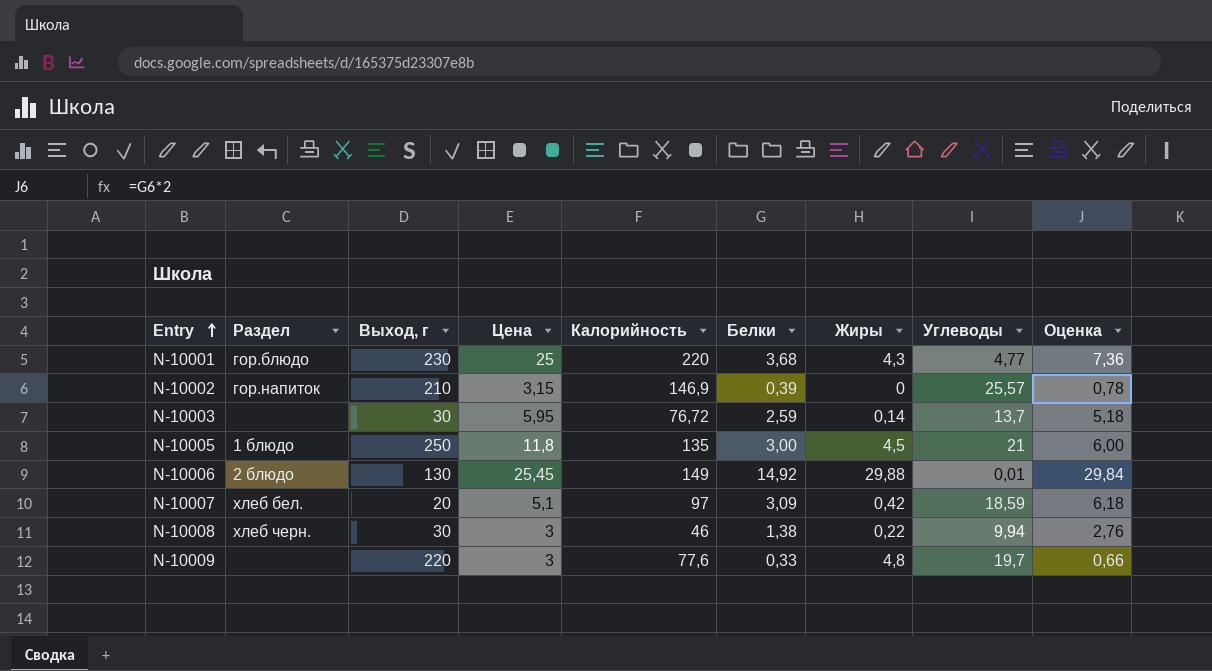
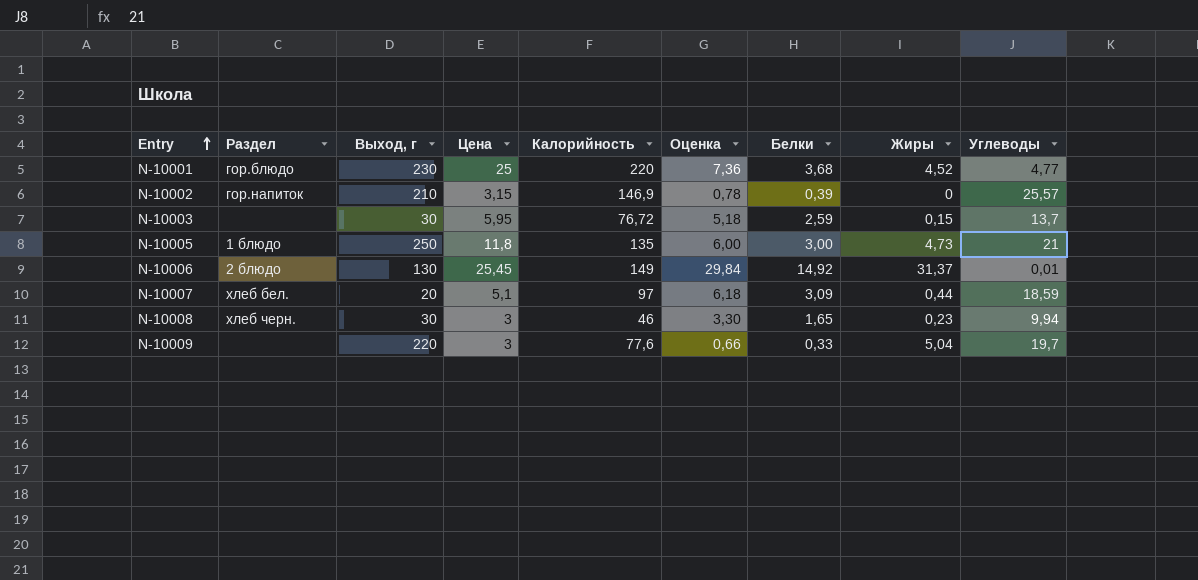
column Оценка | position: 9 -> 6
N-10001 | Жиры: 4,3 -> 4,52
N-10003 | Жиры: 0,14 -> 0,15
N-10005 | Жиры: 4,5 -> 4,73
N-10006 | Жиры: 29,88 -> 31,37
N-10007 | Жиры: 0,42 -> 0,44
N-10008 | Оценка: 2,76 -> 3,30
N-10008 | Белки: 1,38 -> 1,65
N-10008 | Жиры: 0,22 -> 0,23
N-10009 | Жиры: 4,8 -> 5,04

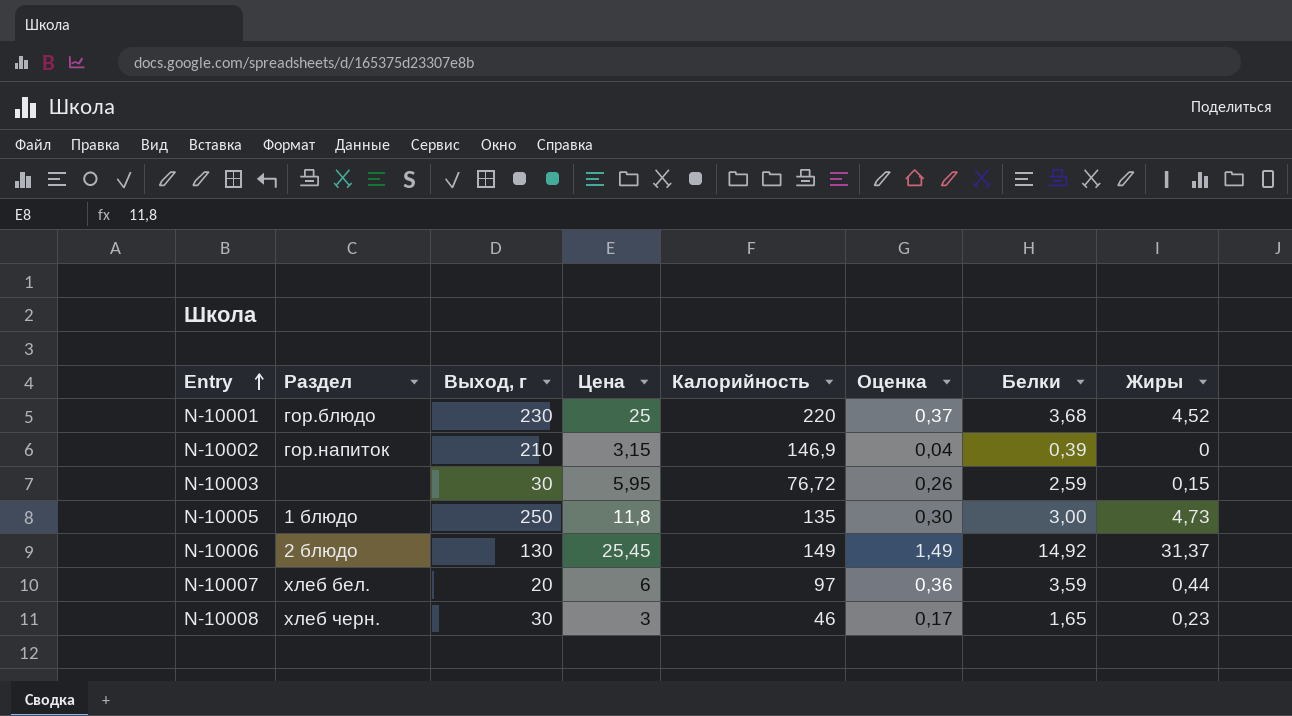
column Углеводы | position: 9 -> none
column Оценка | formula: [Белки] * 2 -> [Белки] * 0,1
row N-10009: none | 220 | 3 | 77,6 | 0,66 | 0,33 | 5,04 | 19,7 -> none
N-10007 | Цена: 5,1 -> 6
N-10007 | Белки: 3,09 -> 3,59

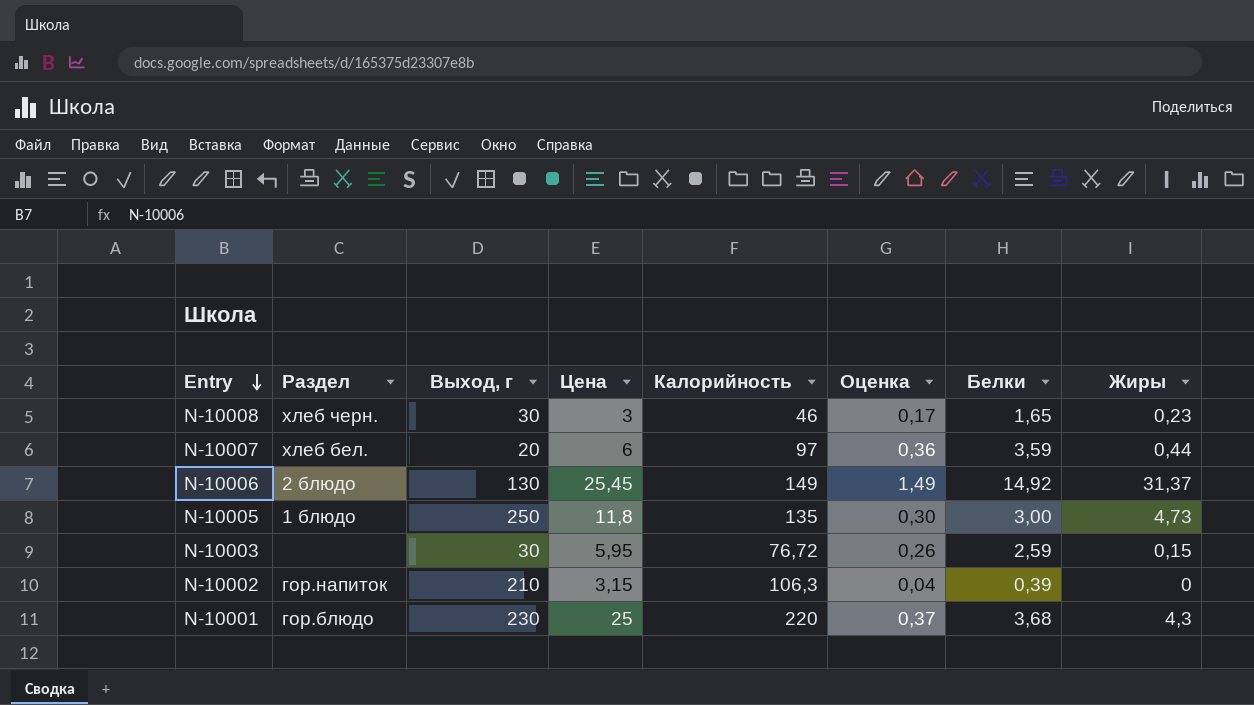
row order: Entry ascending -> Entry descending
N-10002 | Калорийность: 146,9 -> 106,3
N-10001 | Жиры: 4,52 -> 4,3

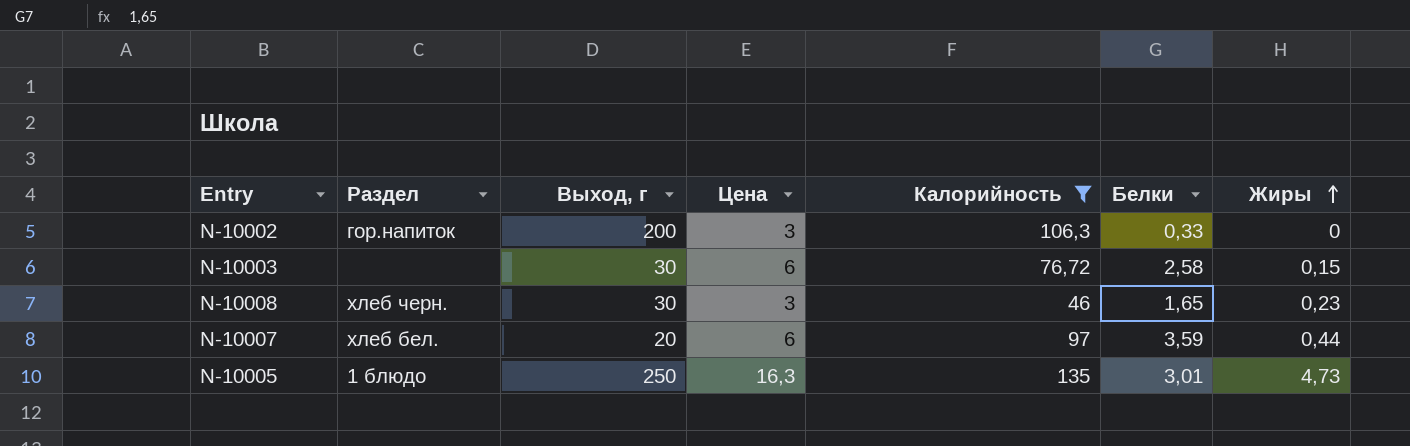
filter: none -> Калорийность <= 135
row order: Entry descending -> Жиры ascending
column Оценка | formula: [Белки] * 0,1 -> none
N-10002 | Выход, г: 210 -> 200
N-10002 | Цена: 3,15 -> 3
N-10002 | Белки: 0,39 -> 0,33
N-10003 | Цена: 5,95 -> 6
N-10003 | Белки: 2,59 -> 2,58
N-10005 | Цена: 11,8 -> 16,3
N-10005 | Белки: 3,00 -> 3,01

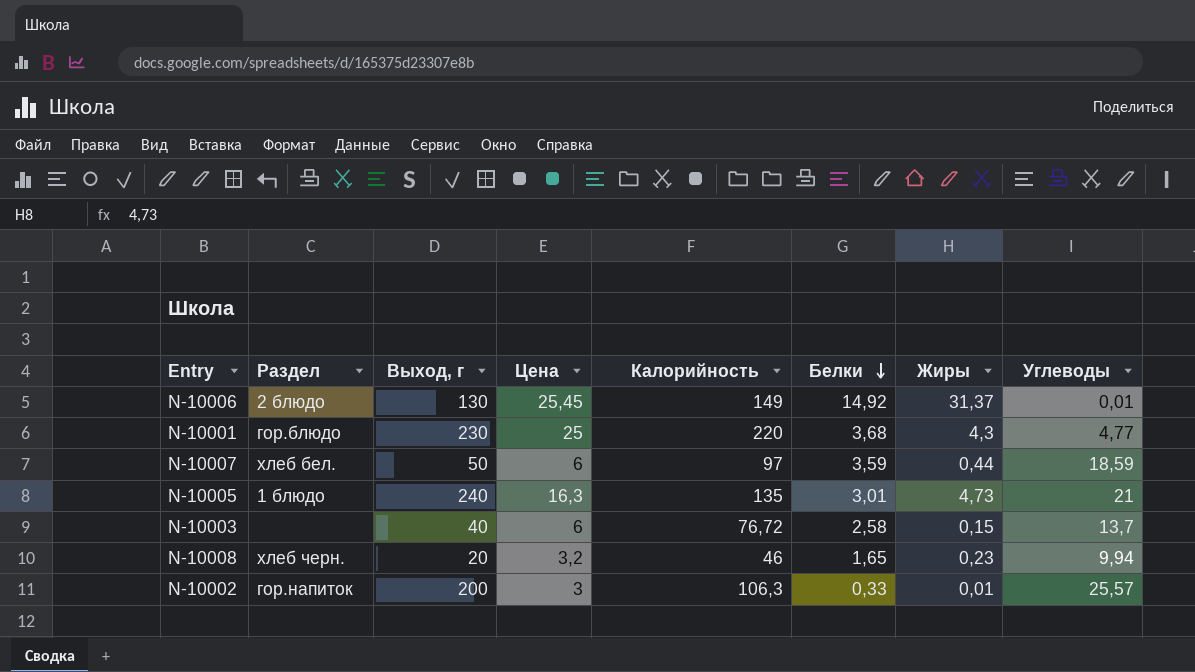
filter: Калорийность <= 135 -> none
row order: Жиры ascending -> Белки descending
column Углеводы | position: none -> 8
N-10007 | Выход, г: 20 -> 50
N-10005 | Выход, г: 250 -> 240
N-10003 | Выход, г: 30 -> 40
N-10008 | Выход, г: 30 -> 20
N-10008 | Цена: 3 -> 3,2
N-10002 | Жиры: 0 -> 0,01

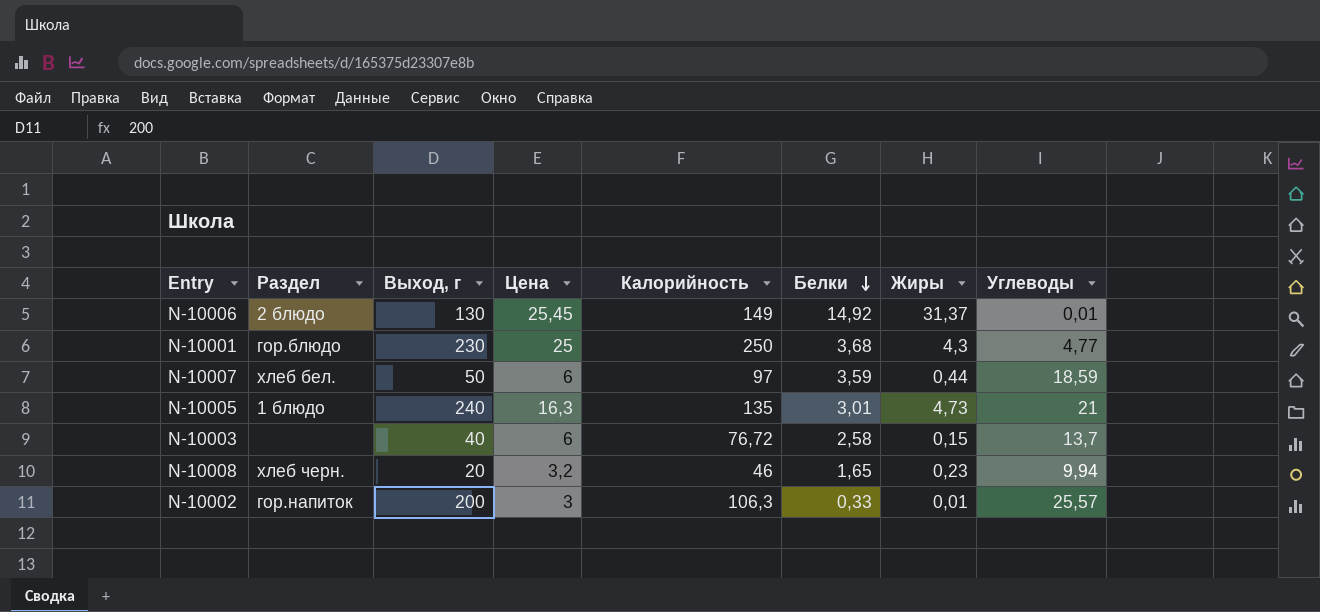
N-10001 | Калорийность: 220 -> 250

